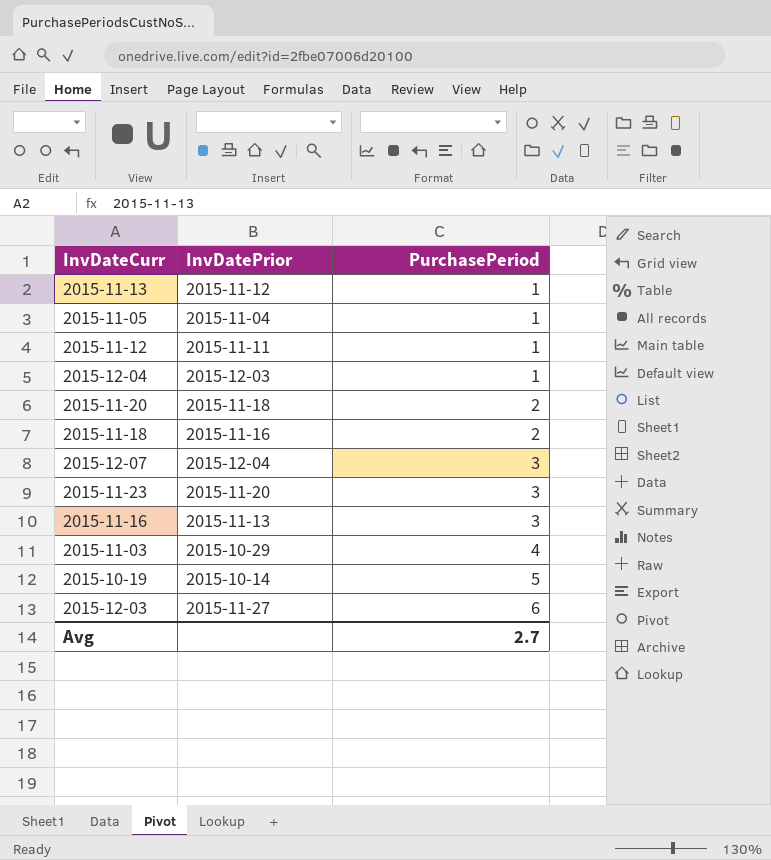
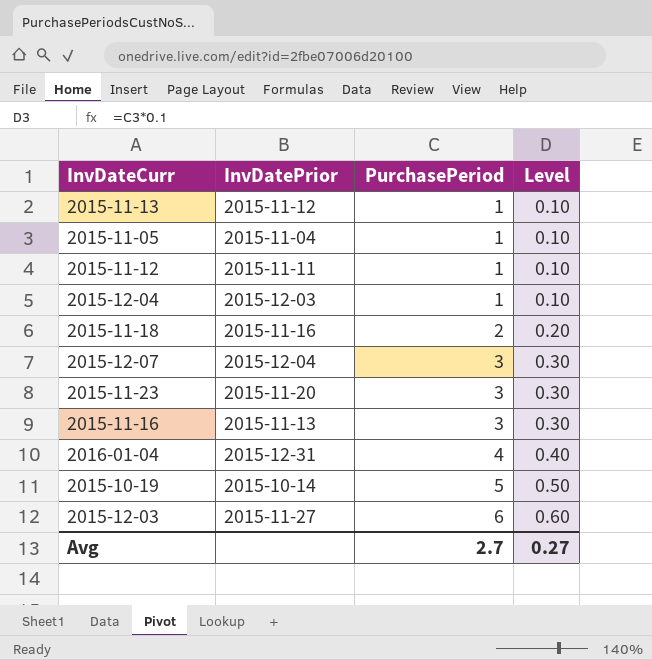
column Level | formula: none -> [PurchasePeriod] * 0.1
row 2015-11-20: 2015-11-18 | 2 -> none
row 2015-11-03: 2015-10-29 | 4 -> none
row 2016-01-04: none -> 2015-12-31 | 4 | 0.40

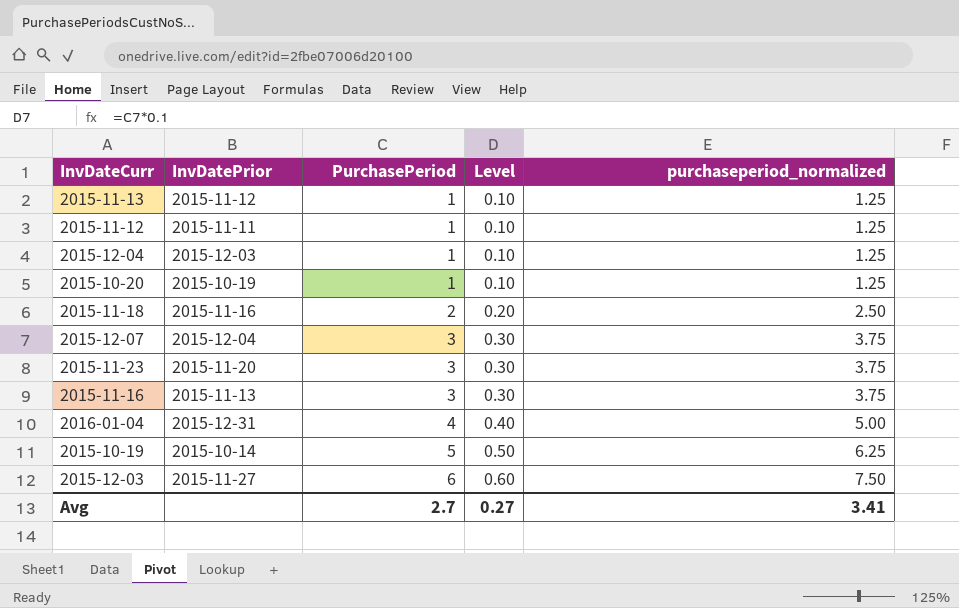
column purchaseperiod_normalized | formula: none -> [PurchasePeriod] * 1.25
row 2015-11-05: 2015-11-04 | 1 | 0.10 -> none
row 2015-10-20: none -> 2015-10-19 | 1 | 0.10 | 1.25

